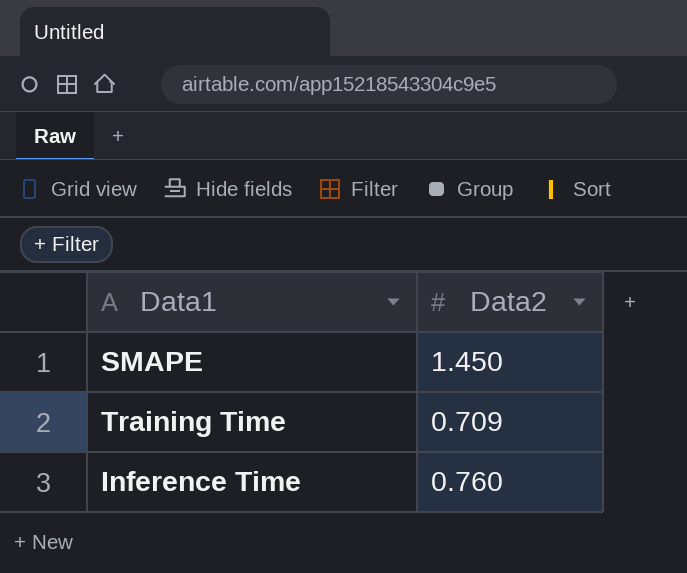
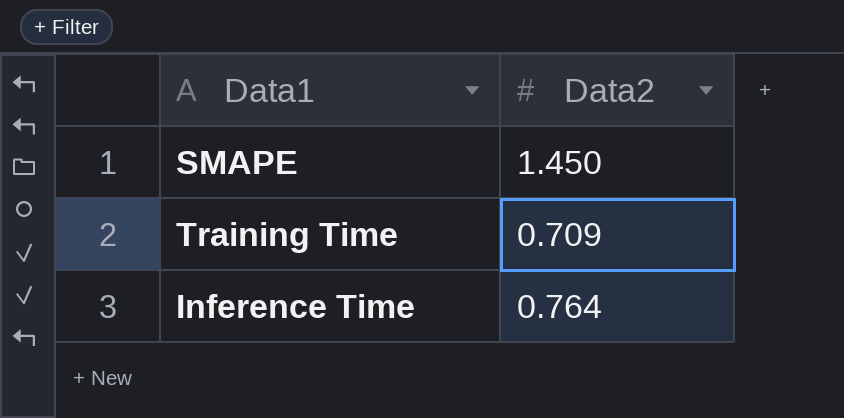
Inference Time | Data2: 0.760 -> 0.764

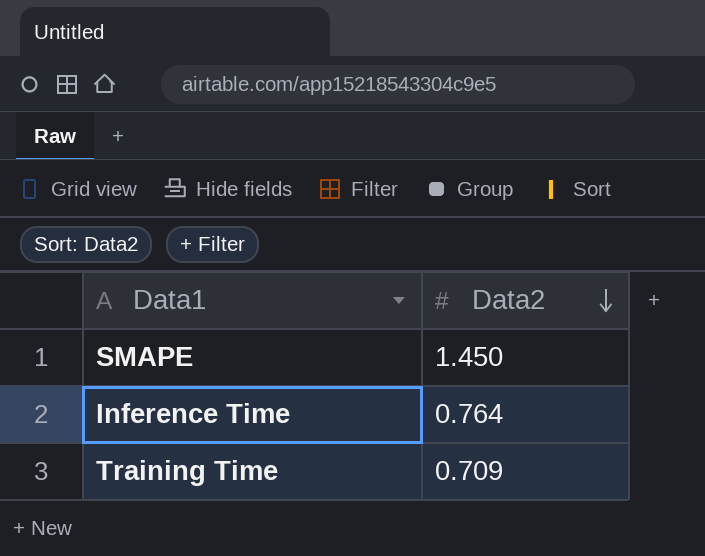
row order: none -> Data2 descending

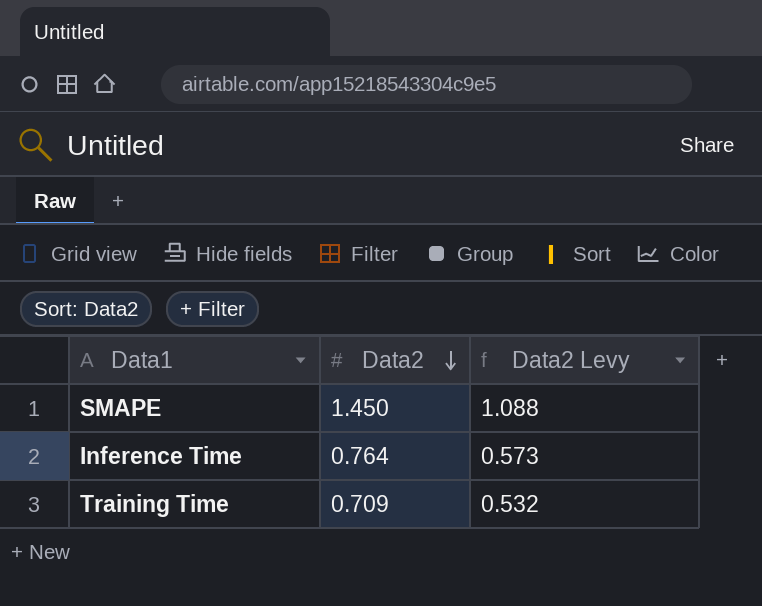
column Data2 Levy | formula: none -> [Data2] * 0.75

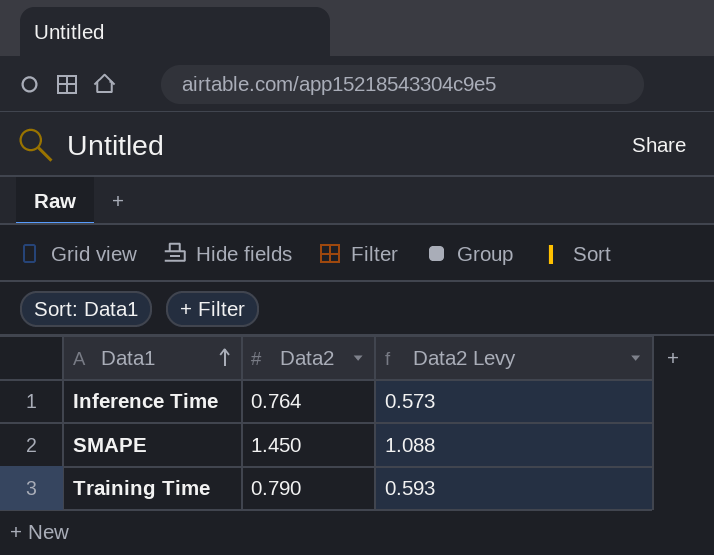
row order: Data2 descending -> Data1 ascending
Training Time | Data2: 0.709 -> 0.790
Training Time | Data2 Levy: 0.532 -> 0.593

